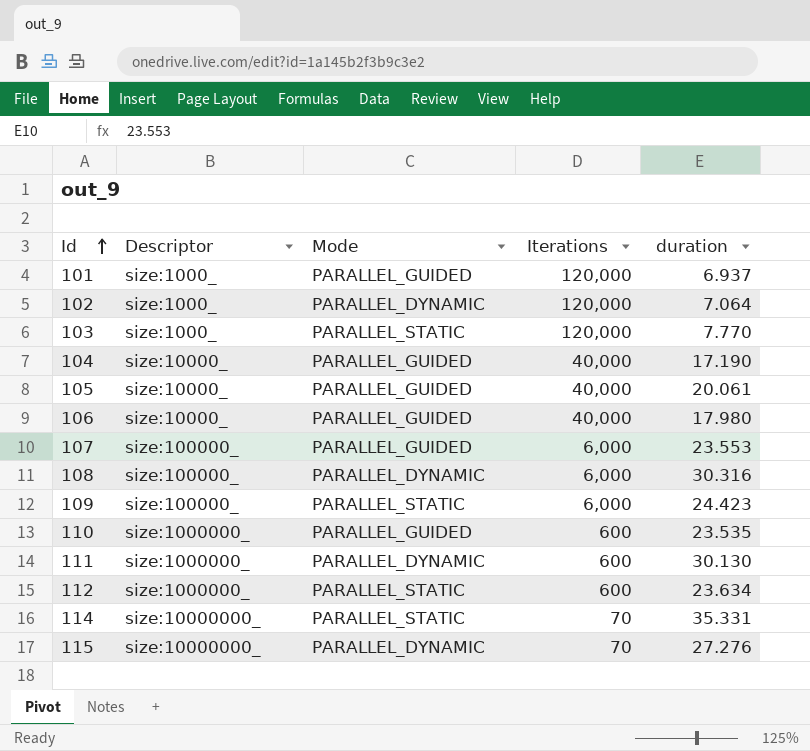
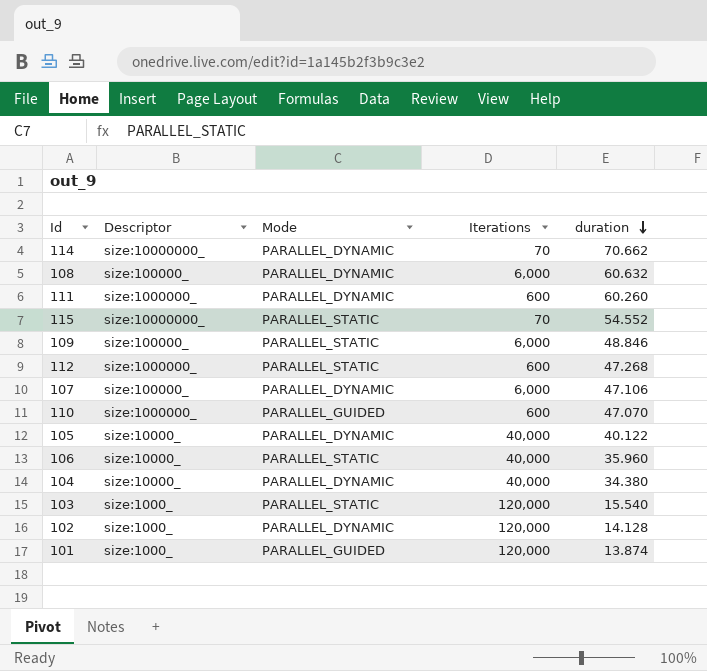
row order: Id ascending -> duration descending
114 | Mode: PARALLEL_STATIC -> PARALLEL_DYNAMIC
114 | duration: 35.331 -> 70.662
108 | duration: 30.316 -> 60.632
111 | duration: 30.130 -> 60.260
115 | Mode: PARALLEL_DYNAMIC -> PARALLEL_STATIC
115 | duration: 27.276 -> 54.552
109 | duration: 24.423 -> 48.846
112 | duration: 23.634 -> 47.268
107 | Mode: PARALLEL_GUIDED -> PARALLEL_DYNAMIC
107 | duration: 23.553 -> 47.106
110 | duration: 23.535 -> 47.070
105 | Mode: PARALLEL_GUIDED -> PARALLEL_DYNAMIC
105 | duration: 20.061 -> 40.122
106 | Mode: PARALLEL_GUIDED -> PARALLEL_STATIC
106 | duration: 17.980 -> 35.960
104 | Mode: PARALLEL_GUIDED -> PARALLEL_DYNAMIC
104 | duration: 17.190 -> 34.380
103 | duration: 7.770 -> 15.540
102 | duration: 7.064 -> 14.128
101 | duration: 6.937 -> 13.874

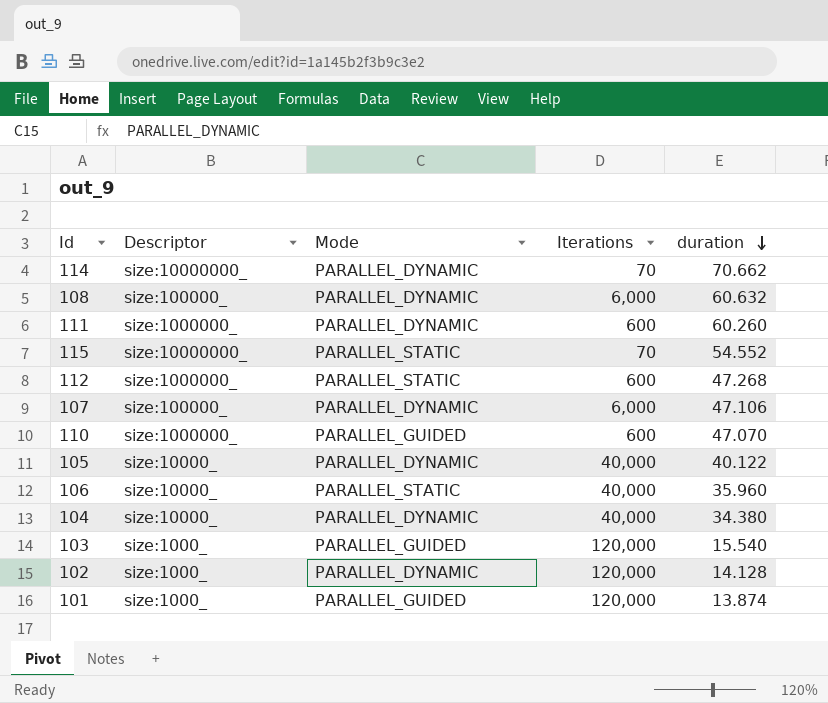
row 109: size:100000_ | PARALLEL_STATIC | 6,000 | 48.846 -> none
103 | Mode: PARALLEL_STATIC -> PARALLEL_GUIDED

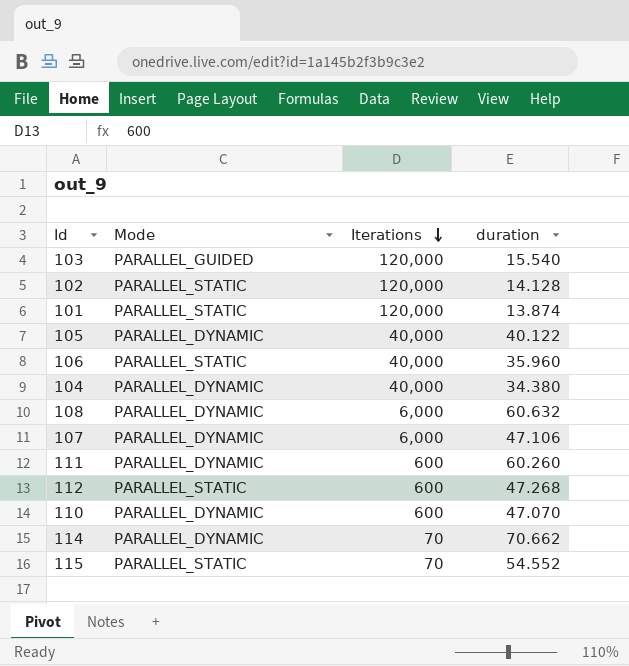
row order: duration descending -> Iterations descending
column Descriptor | position: 2 -> none
102 | Mode: PARALLEL_DYNAMIC -> PARALLEL_STATIC
101 | Mode: PARALLEL_GUIDED -> PARALLEL_STATIC
110 | Mode: PARALLEL_GUIDED -> PARALLEL_DYNAMIC

